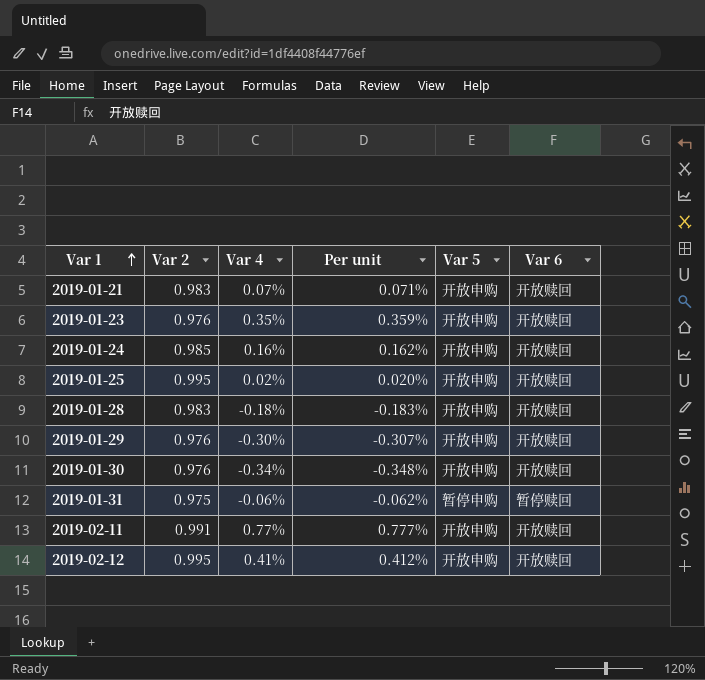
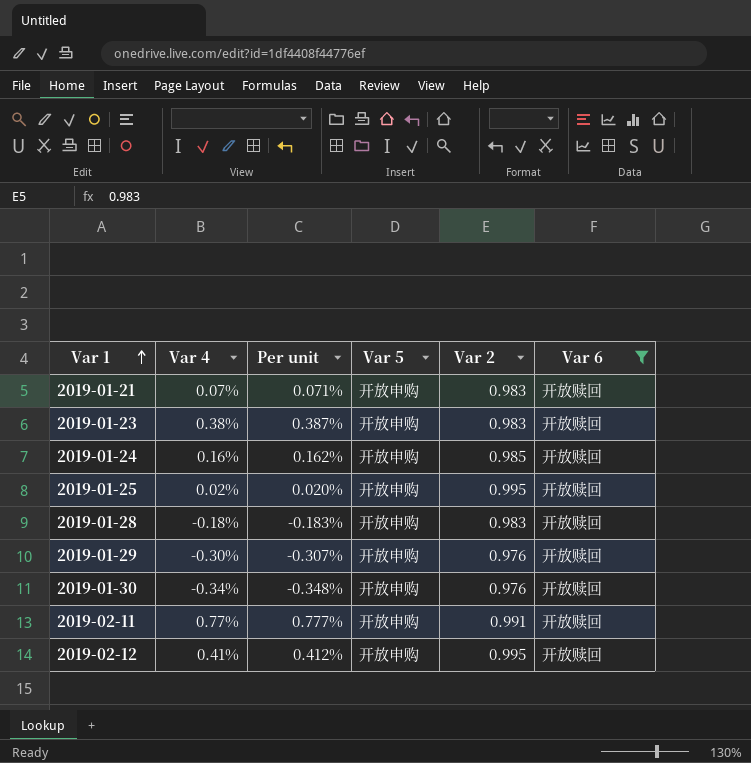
filter: none -> Var 6 = 开放赎回
column Var 2 | position: 2 -> 5
2019-01-23 | Var 4: 0.35% -> 0.38%
2019-01-23 | Per unit: 0.359% -> 0.387%
2019-01-23 | Var 2: 0.976 -> 0.983

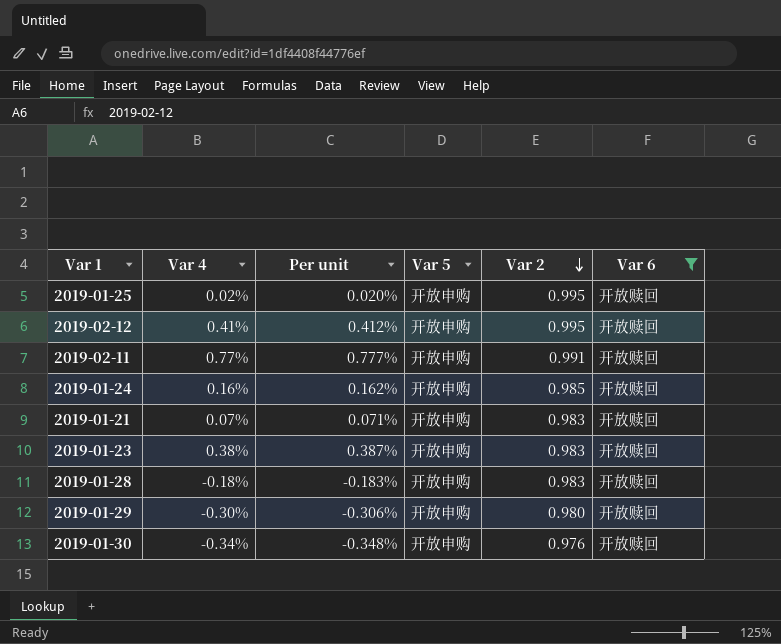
row order: Var 1 ascending -> Var 2 descending
2019-01-29 | Per unit: -0.307% -> -0.306%
2019-01-29 | Var 2: 0.976 -> 0.980

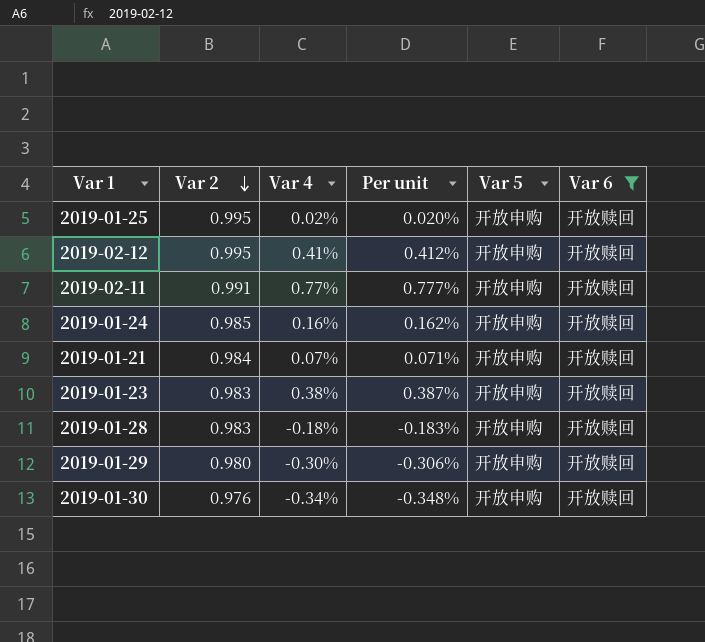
column Var 2 | position: 5 -> 2
2019-01-21 | Var 2: 0.983 -> 0.984

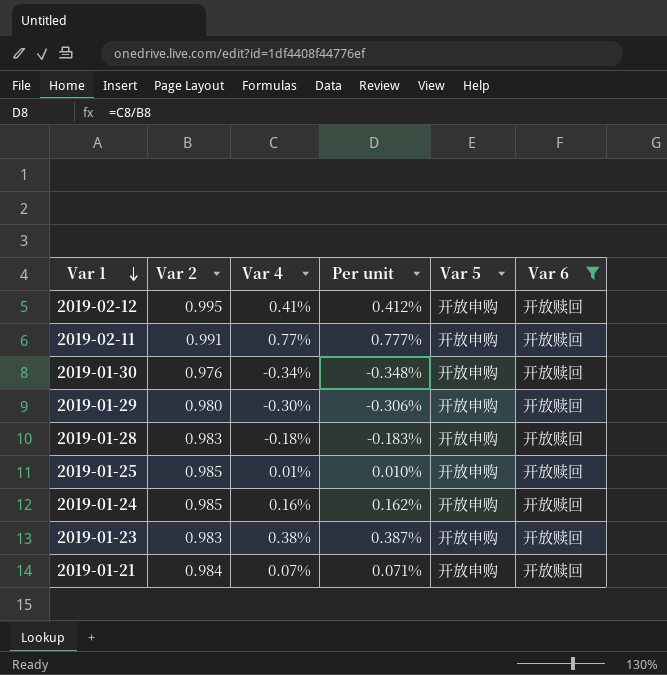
row order: Var 2 descending -> Var 1 descending
2019-01-25 | Var 2: 0.995 -> 0.985
2019-01-25 | Var 4: 0.02% -> 0.01%
2019-01-25 | Per unit: 0.020% -> 0.010%

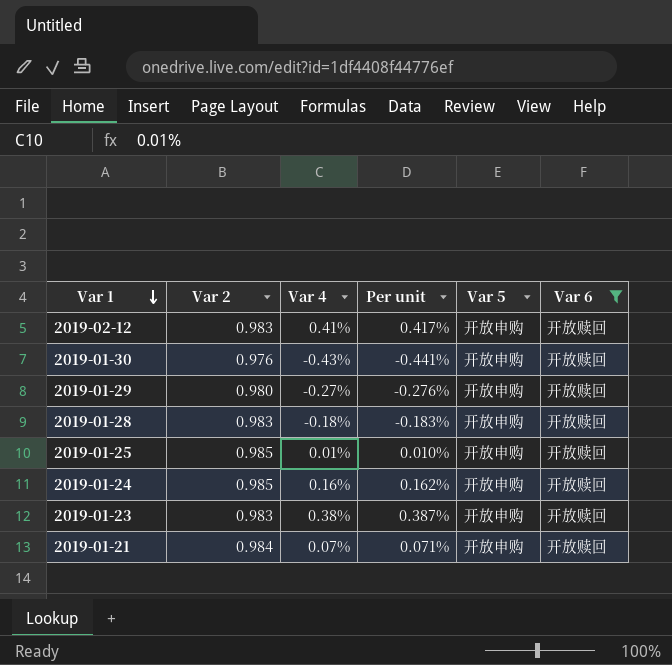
row 2019-02-11: 0.991 | 0.77% | 0.777% | 开放申购 | 开放赎回 -> none
2019-02-12 | Var 2: 0.995 -> 0.983
2019-02-12 | Per unit: 0.412% -> 0.417%
2019-01-30 | Var 4: -0.34% -> -0.43%
2019-01-30 | Per unit: -0.348% -> -0.441%
2019-01-29 | Var 4: -0.30% -> -0.27%
2019-01-29 | Per unit: -0.306% -> -0.276%

